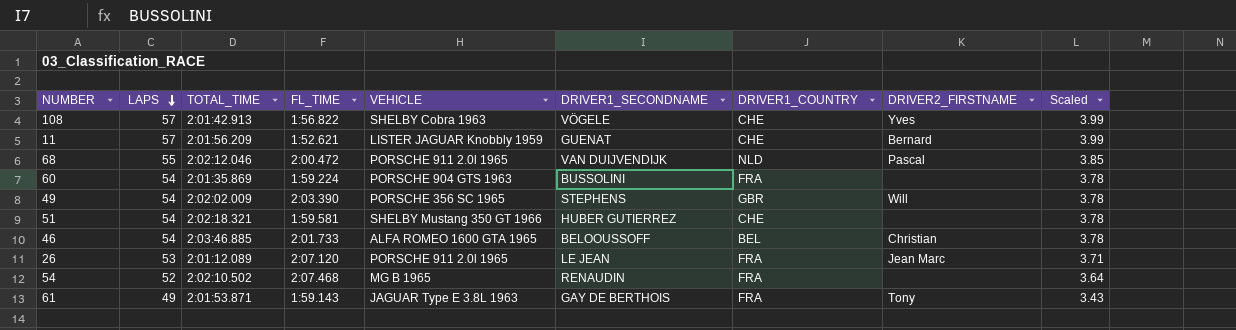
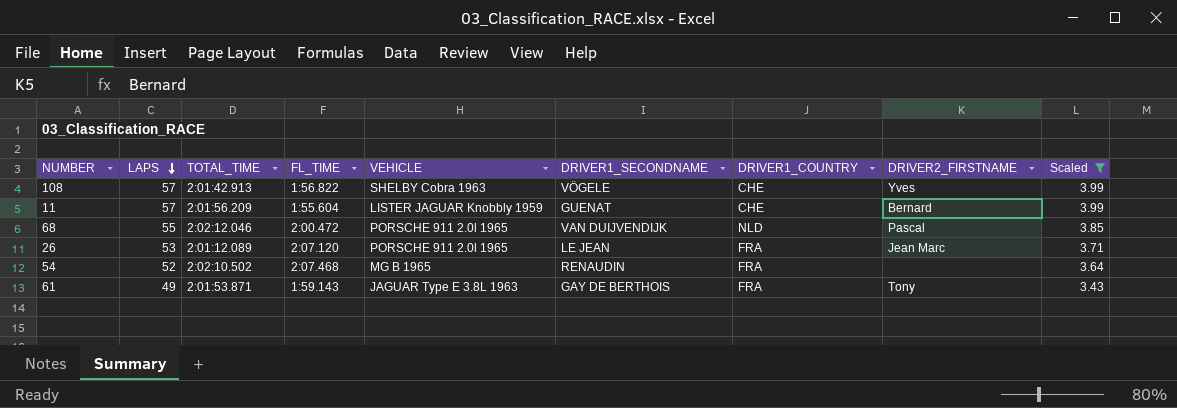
filter: none -> Scaled != 3.78
11 | FL_TIME: 1:52.621 -> 1:55.604

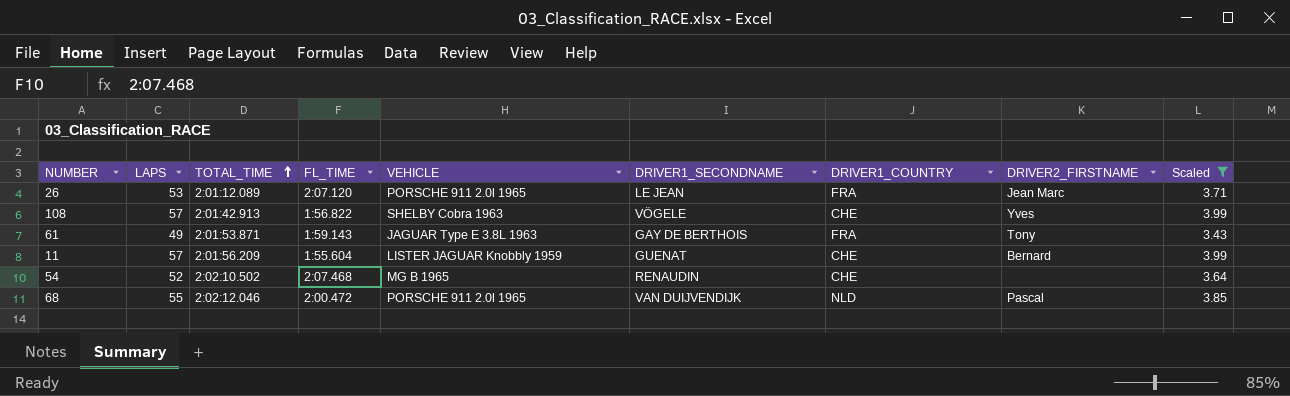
row order: LAPS descending -> TOTAL_TIME ascending
54 | DRIVER1_COUNTRY: FRA -> CHE

